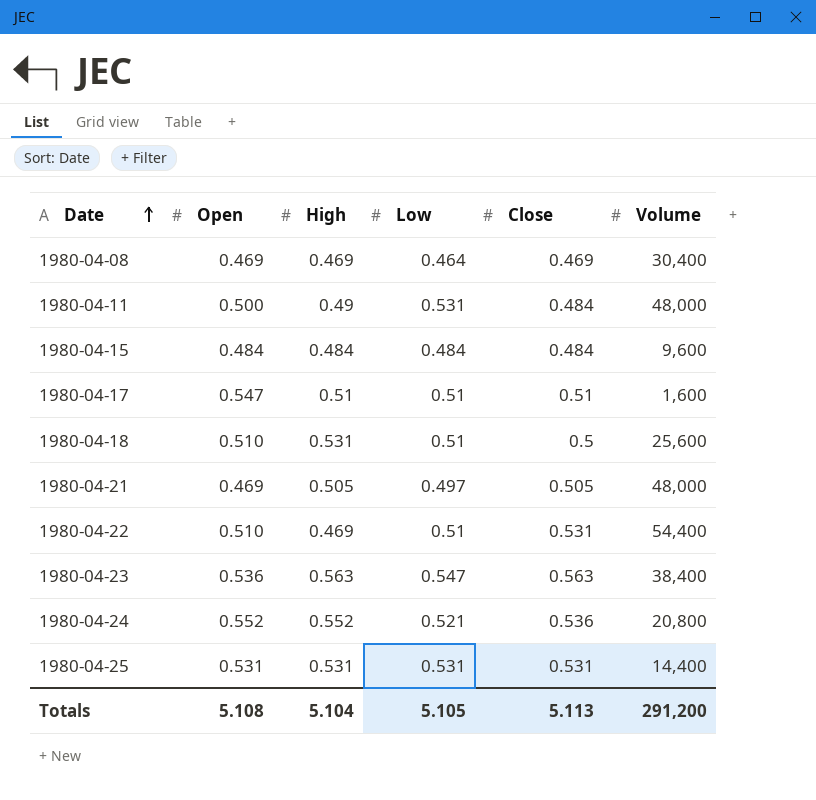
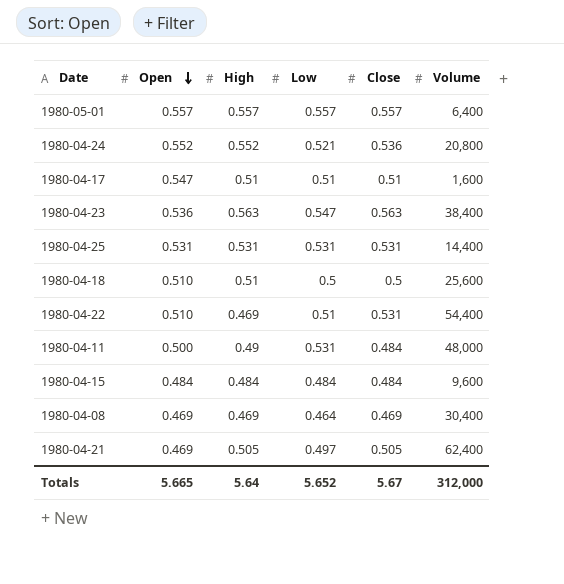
row order: Date ascending -> Open descending
row 1980-05-01: none -> 0.557 | 0.557 | 0.557 | 0.557 | 6,400
1980-04-18 | High: 0.531 -> 0.51
1980-04-18 | Low: 0.51 -> 0.5
1980-04-21 | Volume: 48,000 -> 62,400
Totals | Open: 5.108 -> 5.665
Totals | High: 5.104 -> 5.64
Totals | Low: 5.105 -> 5.652
Totals | Close: 5.113 -> 5.67
Totals | Volume: 291,200 -> 312,000

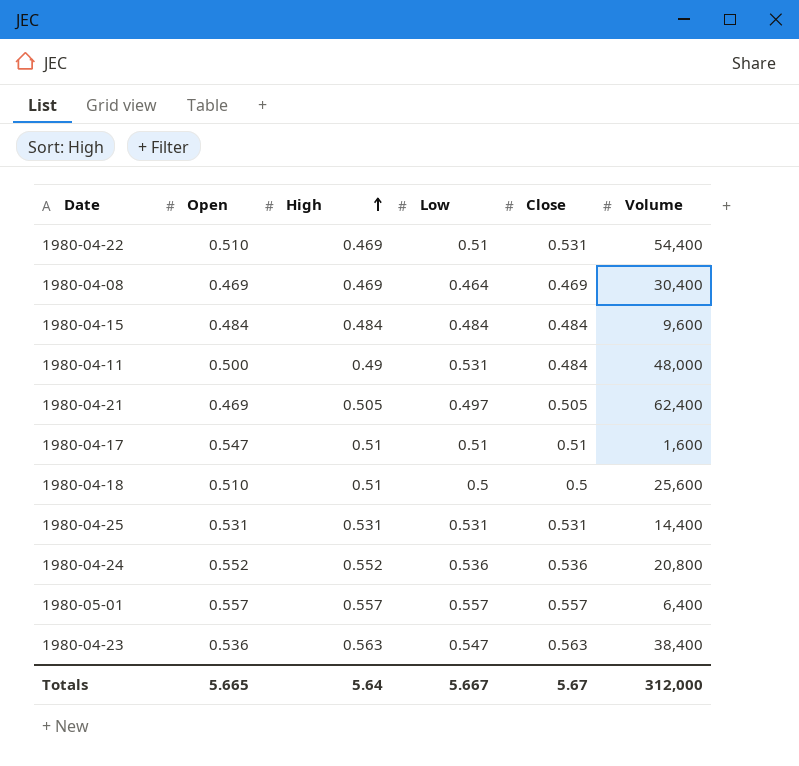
row order: Open descending -> High ascending
1980-04-24 | Low: 0.521 -> 0.536
Totals | Low: 5.652 -> 5.667

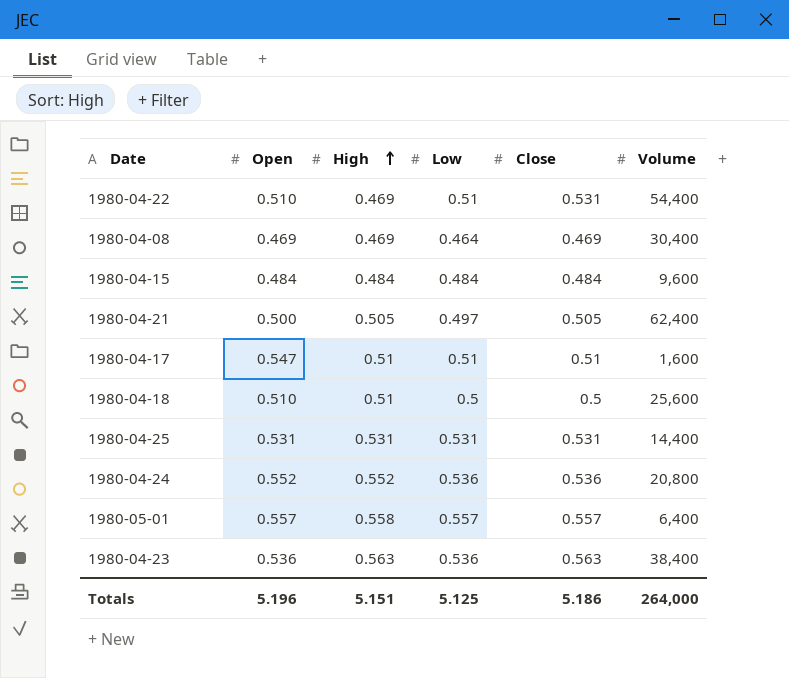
row 1980-04-11: 0.500 | 0.49 | 0.531 | 0.484 | 48,000 -> none
1980-04-21 | Open: 0.469 -> 0.500
1980-05-01 | High: 0.557 -> 0.558
1980-04-23 | Low: 0.547 -> 0.536
Totals | Open: 5.665 -> 5.196
Totals | High: 5.64 -> 5.151
Totals | Low: 5.667 -> 5.125
Totals | Close: 5.67 -> 5.186
Totals | Volume: 312,000 -> 264,000

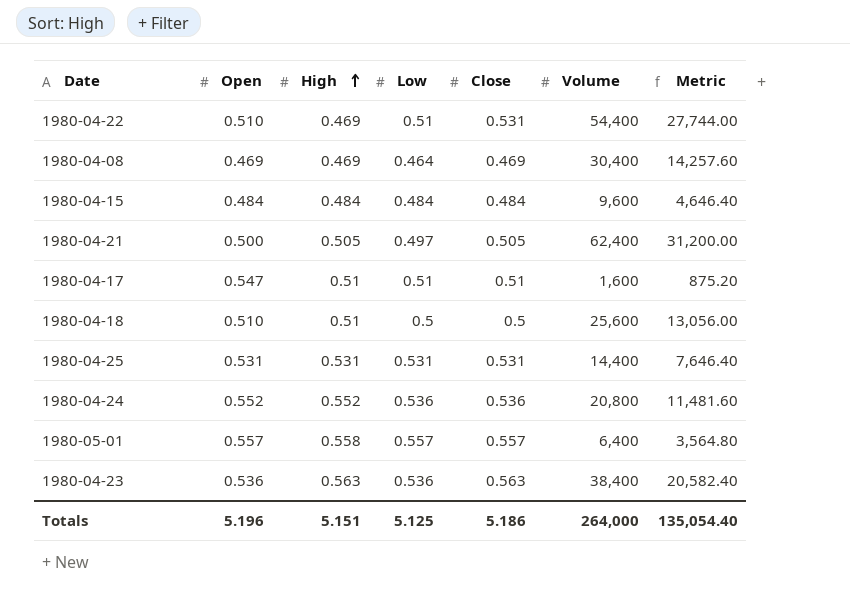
column Metric | formula: none -> [Open] * [Volume]

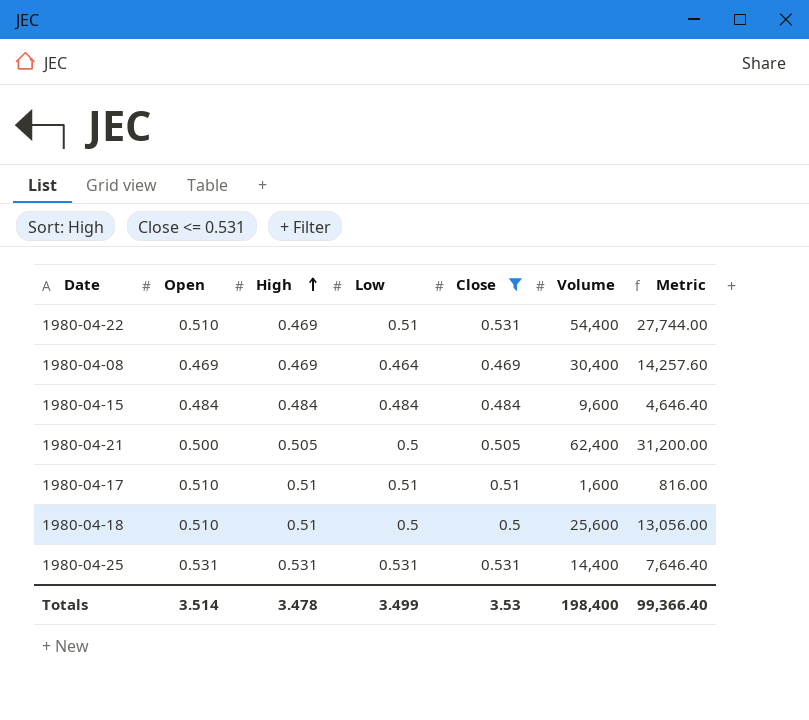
filter: none -> Close <= 0.531
1980-04-21 | Low: 0.497 -> 0.5
1980-04-17 | Open: 0.547 -> 0.510
1980-04-17 | Metric: 875.20 -> 816.00
Totals | Open: 5.196 -> 3.514
Totals | High: 5.151 -> 3.478
Totals | Low: 5.125 -> 3.499
Totals | Close: 5.186 -> 3.53
Totals | Volume: 264,000 -> 198,400
Totals | Metric: 135,054.40 -> 99,366.40

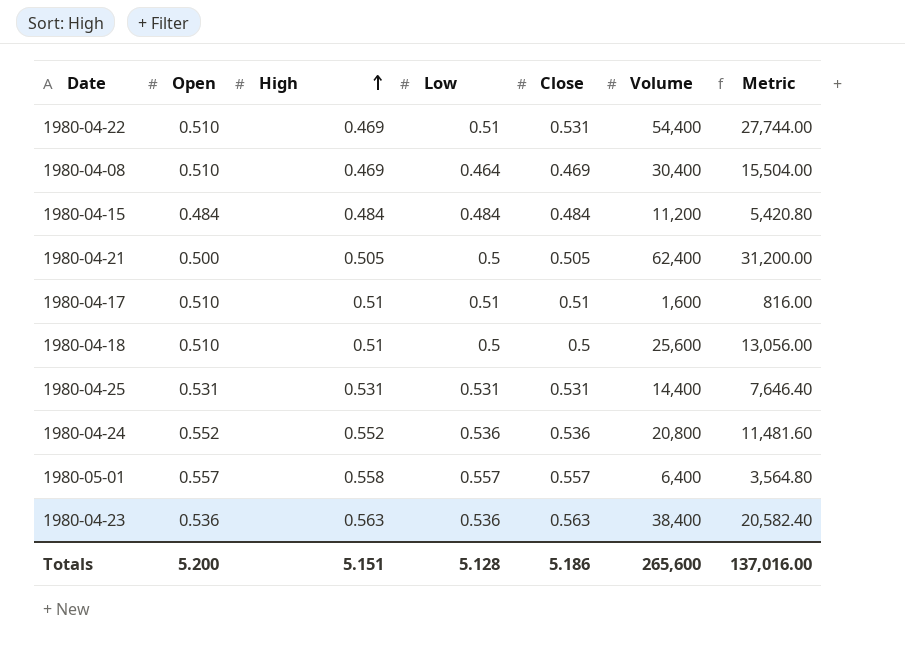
filter: Close <= 0.531 -> none
1980-04-08 | Open: 0.469 -> 0.510
1980-04-08 | Metric: 14,257.60 -> 15,504.00
1980-04-15 | Volume: 9,600 -> 11,200
1980-04-15 | Metric: 4,646.40 -> 5,420.80
Totals | Open: 3.514 -> 5.200
Totals | High: 3.478 -> 5.151
Totals | Low: 3.499 -> 5.128
Totals | Close: 3.53 -> 5.186
Totals | Volume: 198,400 -> 265,600
Totals | Metric: 99,366.40 -> 137,016.00

